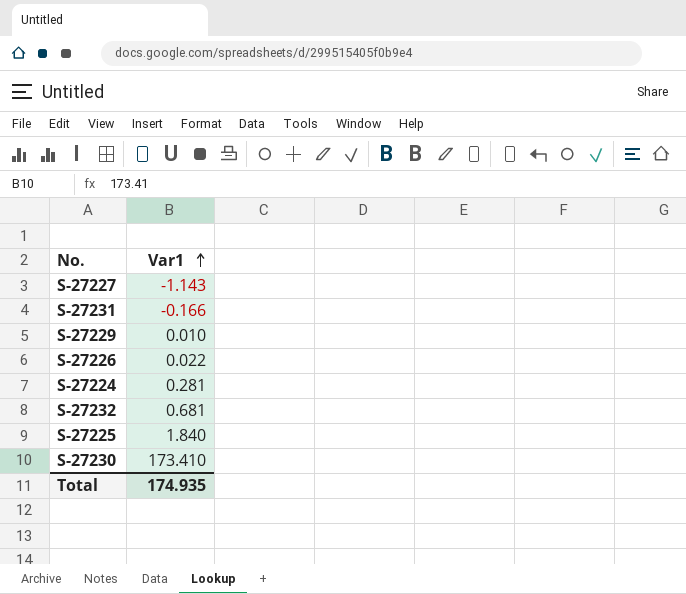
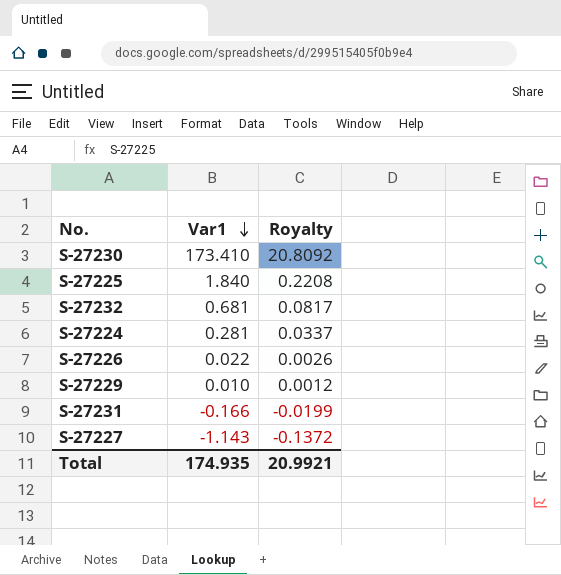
row order: Var1 ascending -> Var1 descending
column Royalty | formula: none -> [Var1] * 0.12

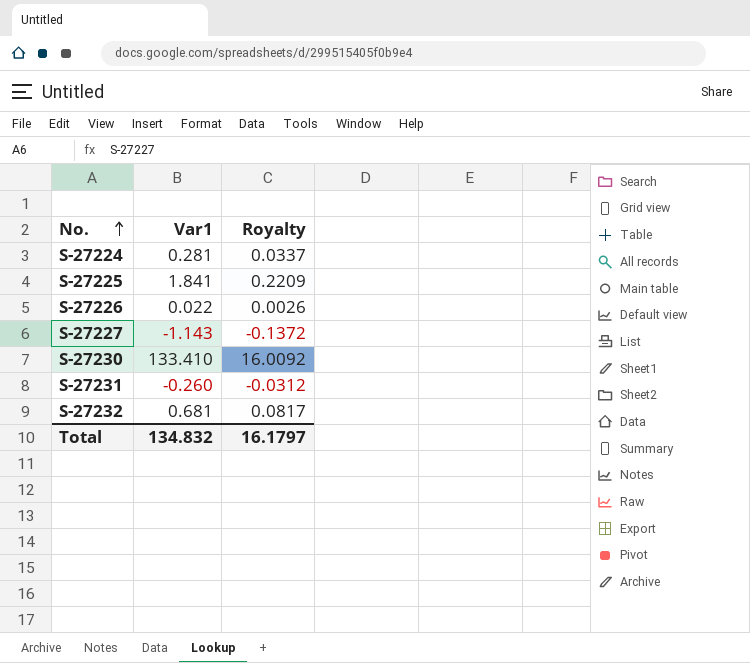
row order: Var1 descending -> No. ascending
row S-27229: 0.010 | 0.0012 -> none
S-27225 | Var1: 1.840 -> 1.841
S-27225 | Royalty: 0.2208 -> 0.2209
S-27230 | Var1: 173.410 -> 133.410
S-27230 | Royalty: 20.8092 -> 16.0092
S-27231 | Var1: -0.166 -> -0.260
S-27231 | Royalty: -0.0199 -> -0.0312
Total | Var1: 174.935 -> 134.832
Total | Royalty: 20.9921 -> 16.1797

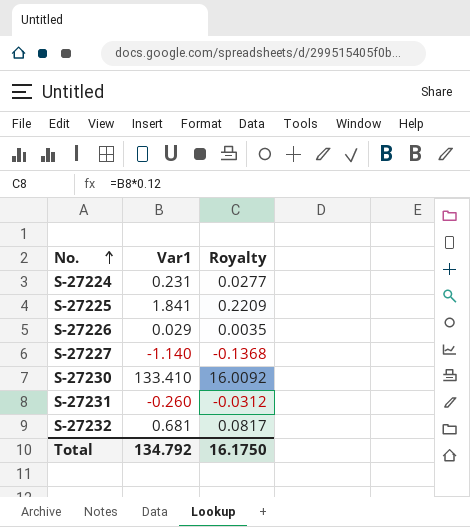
S-27224 | Var1: 0.281 -> 0.231
S-27224 | Royalty: 0.0337 -> 0.0277
S-27226 | Var1: 0.022 -> 0.029
S-27226 | Royalty: 0.0026 -> 0.0035
S-27227 | Var1: -1.143 -> -1.140
S-27227 | Royalty: -0.1372 -> -0.1368
Total | Var1: 134.832 -> 134.792
Total | Royalty: 16.1797 -> 16.1750

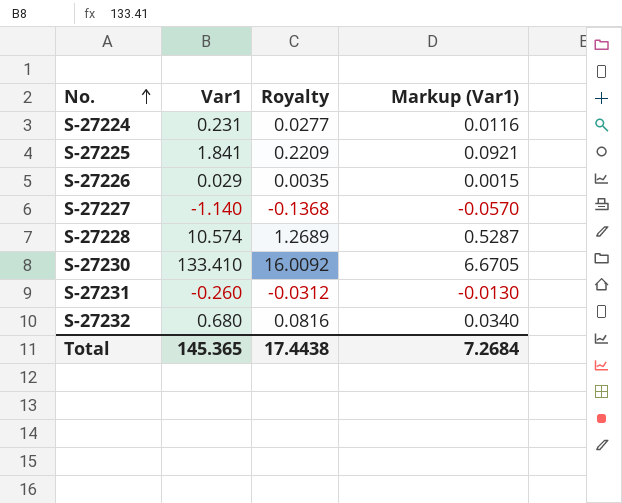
column Markup (Var1) | formula: none -> [Var1] * 0.05
row S-27228: none -> 10.574 | 1.2689 | 0.5287
S-27232 | Var1: 0.681 -> 0.680
S-27232 | Royalty: 0.0817 -> 0.0816
Total | Var1: 134.792 -> 145.365
Total | Royalty: 16.1750 -> 17.4438

